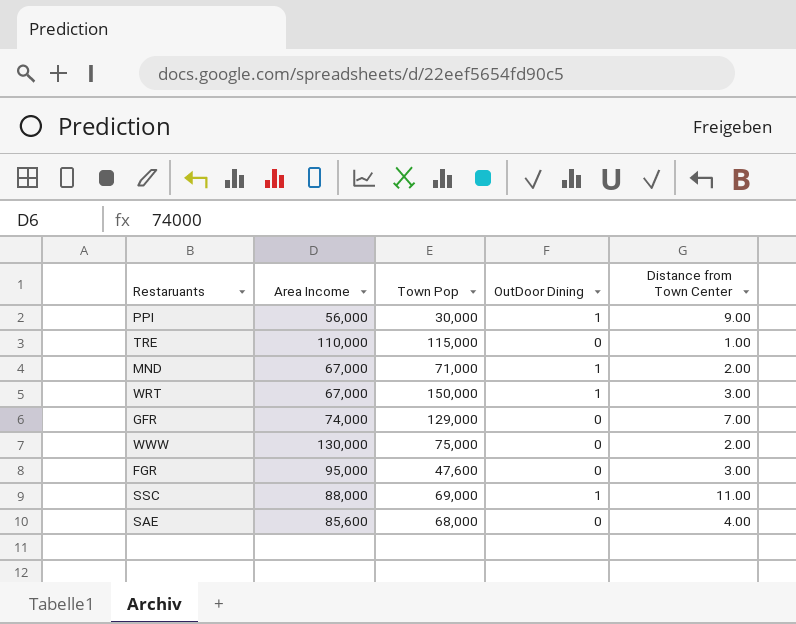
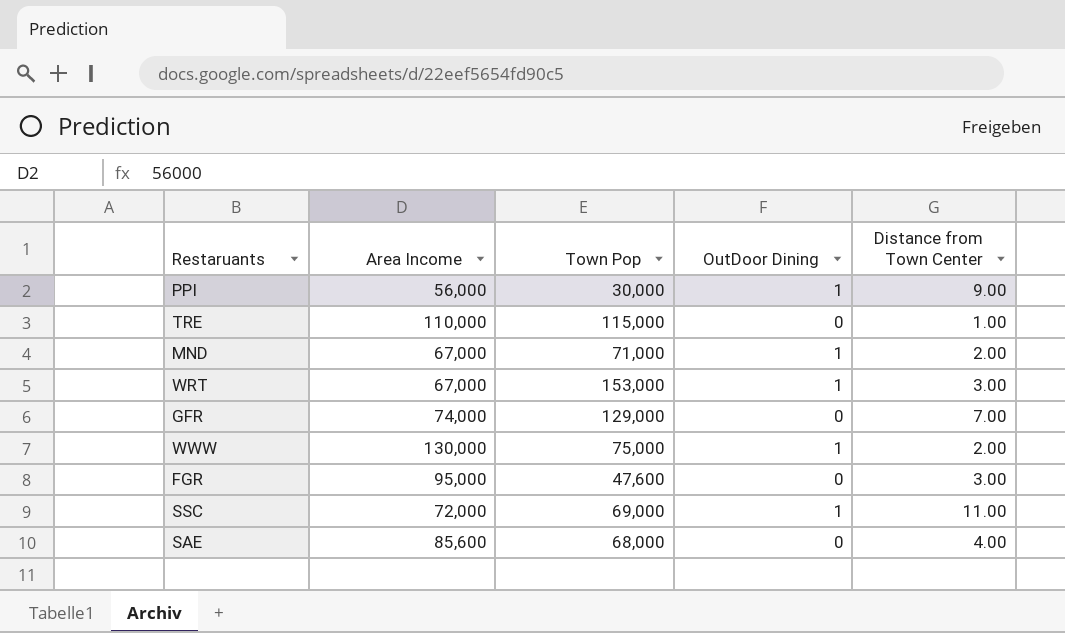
WRT | Town Pop: 150,000 -> 153,000
WWW | OutDoor Dining: 0 -> 1
SSC | Area Income: 88,000 -> 72,000

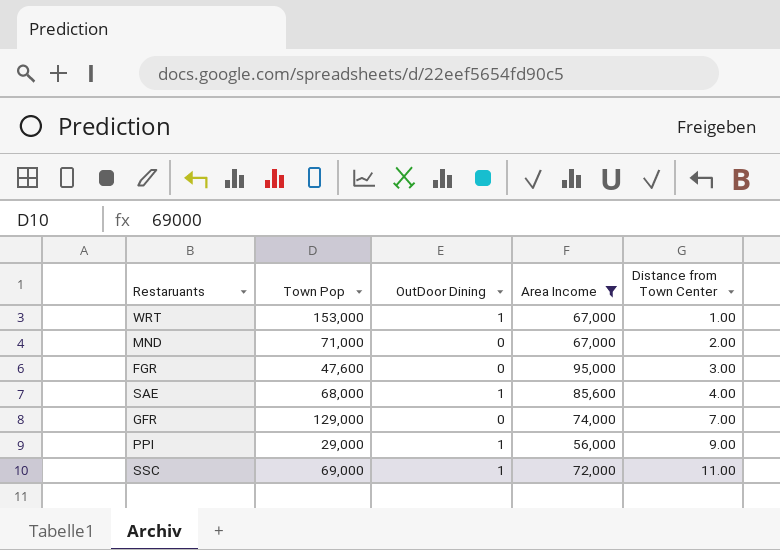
filter: none -> Area Income <= 95,000
row order: none -> Distance from Town Center ascending
column Area Income | position: 2 -> 4
WRT | Distance from Town Center: 3.00 -> 1.00
MND | OutDoor Dining: 1 -> 0
SAE | OutDoor Dining: 0 -> 1
PPI | Town Pop: 30,000 -> 29,000

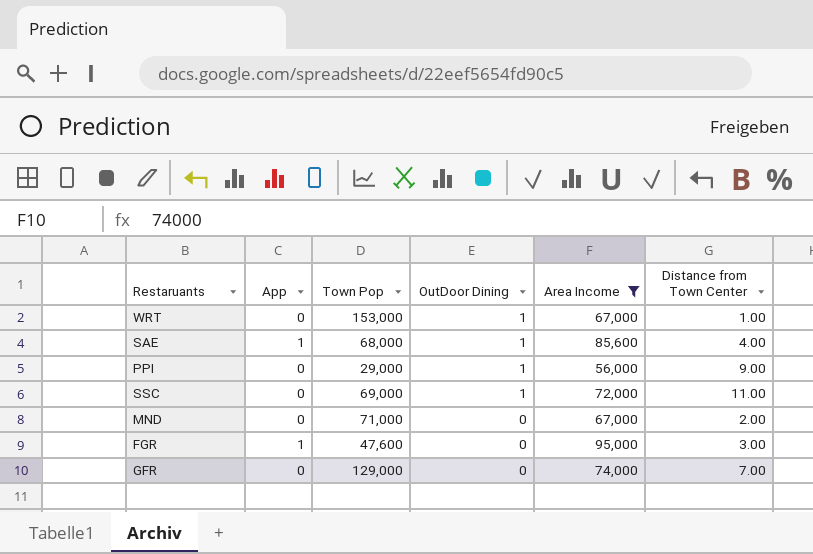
row order: Distance from Town Center ascending -> OutDoor Dining descending
column App | position: none -> 2

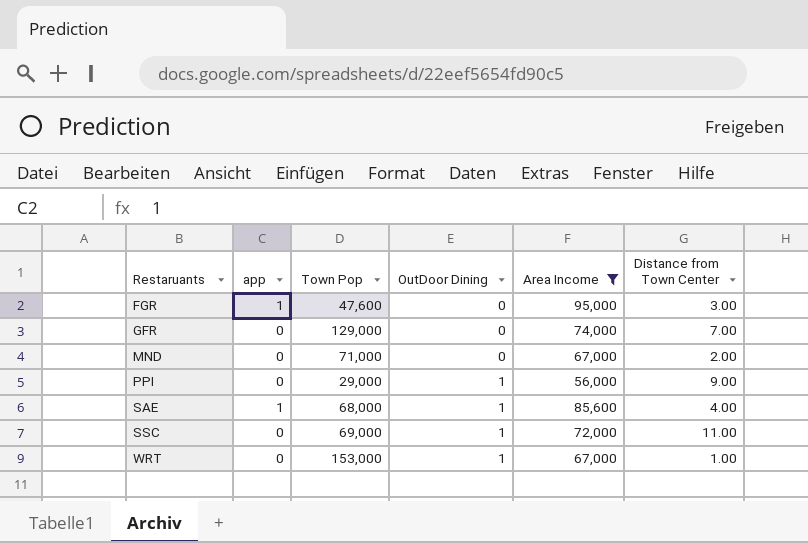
row order: OutDoor Dining descending -> Restaruants ascending
column name: App -> app

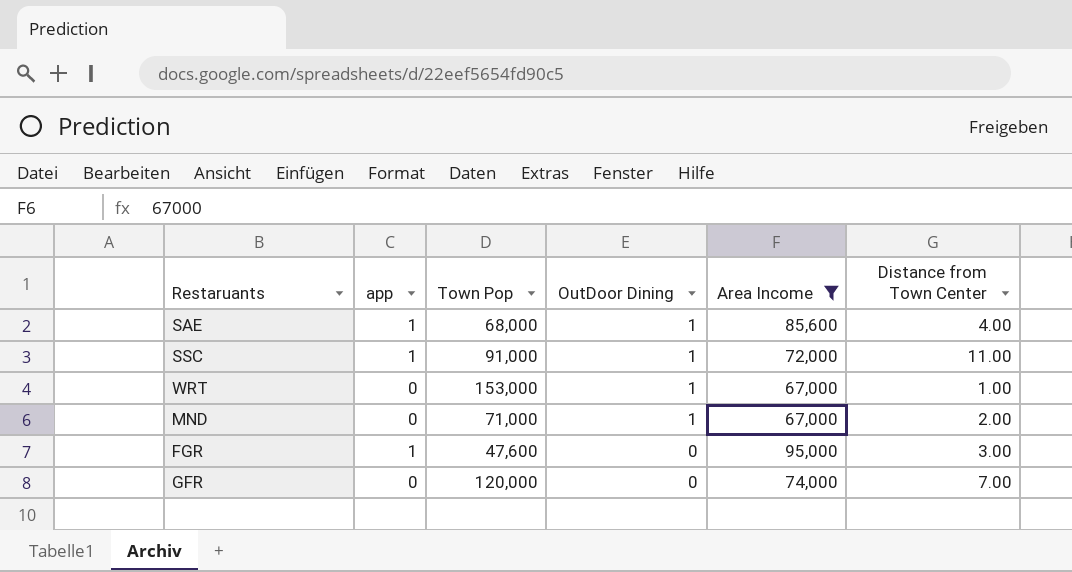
row order: Restaruants ascending -> OutDoor Dining descending
row PPI: 0 | 29,000 | 1 | 56,000 | 9.00 -> none
SSC | app: 0 -> 1
SSC | Town Pop: 69,000 -> 91,000
MND | OutDoor Dining: 0 -> 1
GFR | Town Pop: 129,000 -> 120,000

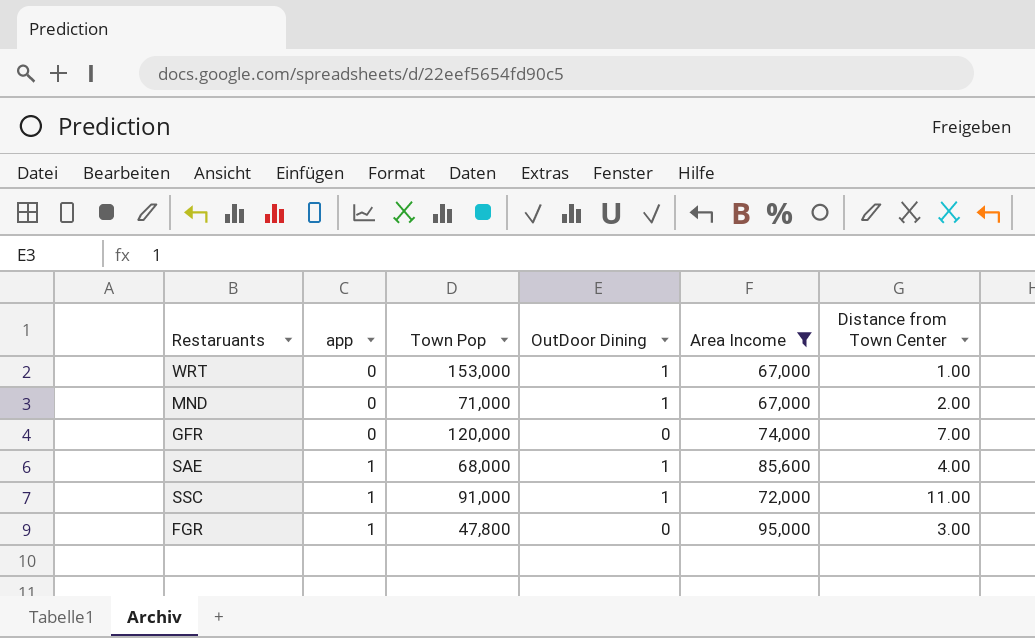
row order: OutDoor Dining descending -> app ascending
FGR | Town Pop: 47,600 -> 47,800

